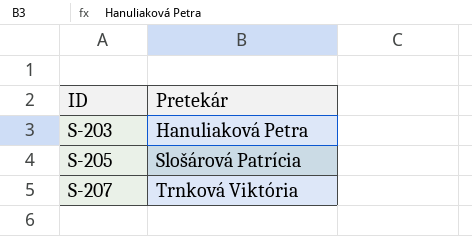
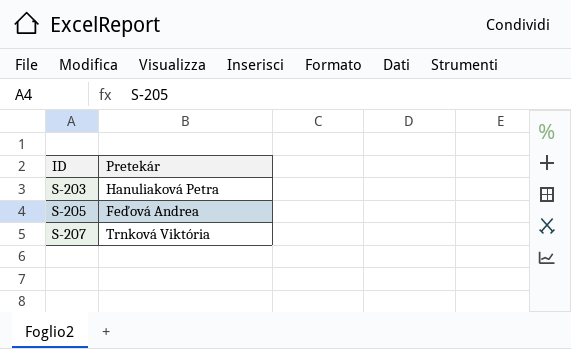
S-205 | Pretekár: Slošárová Patrícia -> Feďová Andrea

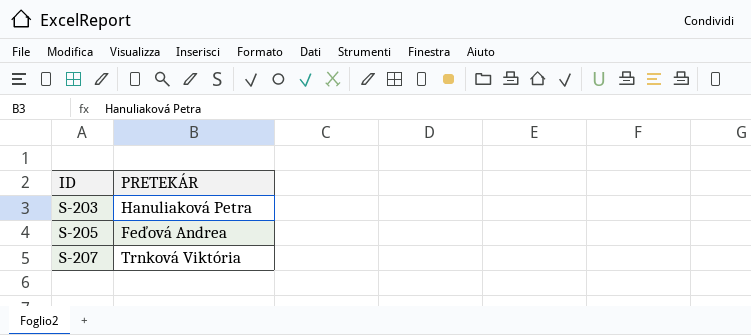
column name: Pretekár -> PRETEKÁR

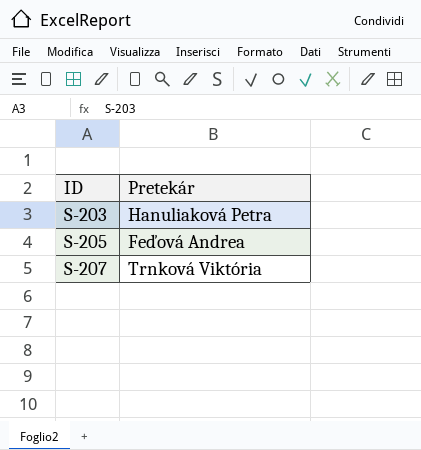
column name: PRETEKÁR -> Pretekár

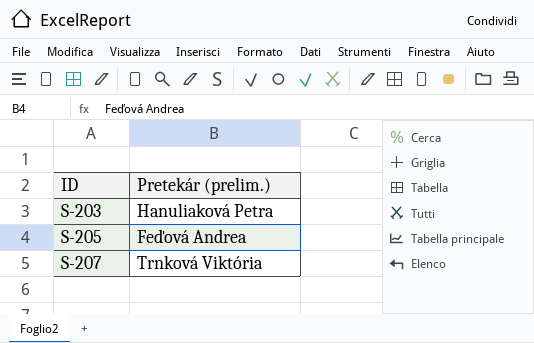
column name: Pretekár -> Pretekár (prelim.)

